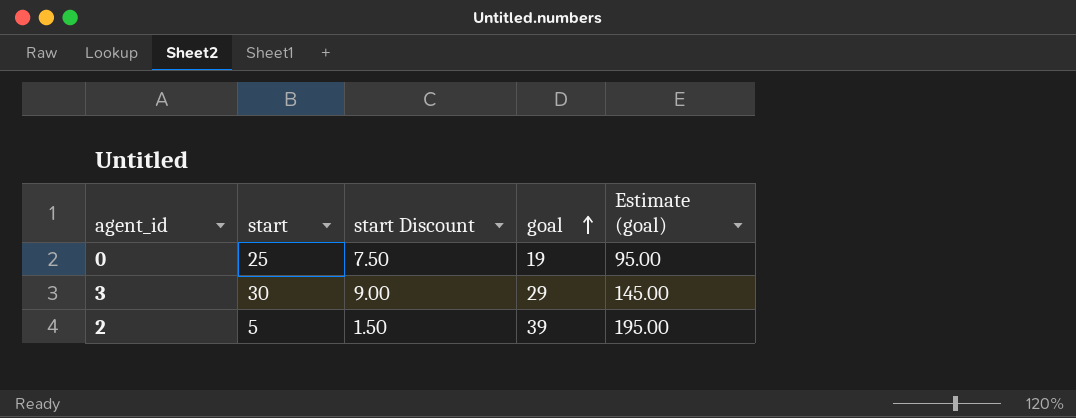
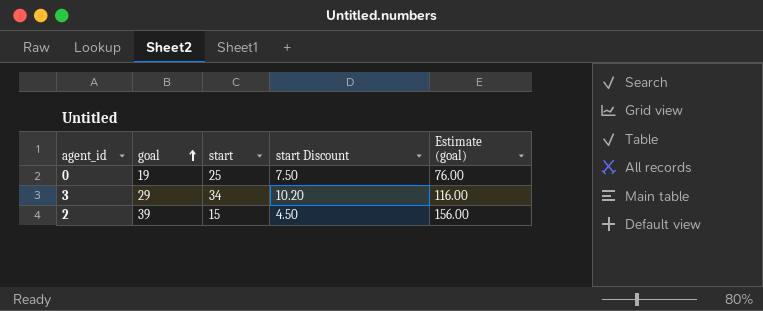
column goal | position: 4 -> 2
column Estimate (goal) | formula: [goal] * 5 -> [goal] * 4
3 | start: 30 -> 34
3 | start Discount: 9.00 -> 10.20
2 | start: 5 -> 15
2 | start Discount: 1.50 -> 4.50

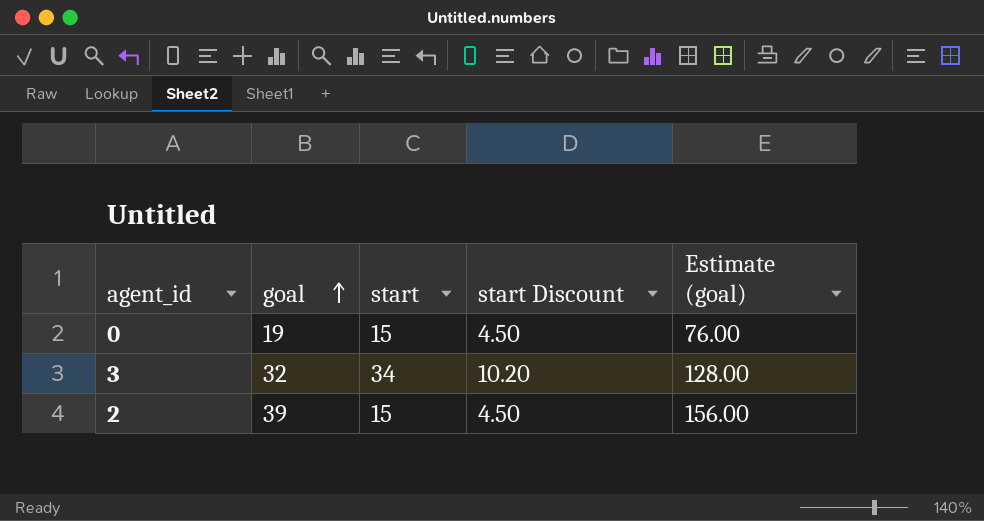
0 | start: 25 -> 15
0 | start Discount: 7.50 -> 4.50
3 | goal: 29 -> 32
3 | Estimate (goal): 116.00 -> 128.00

